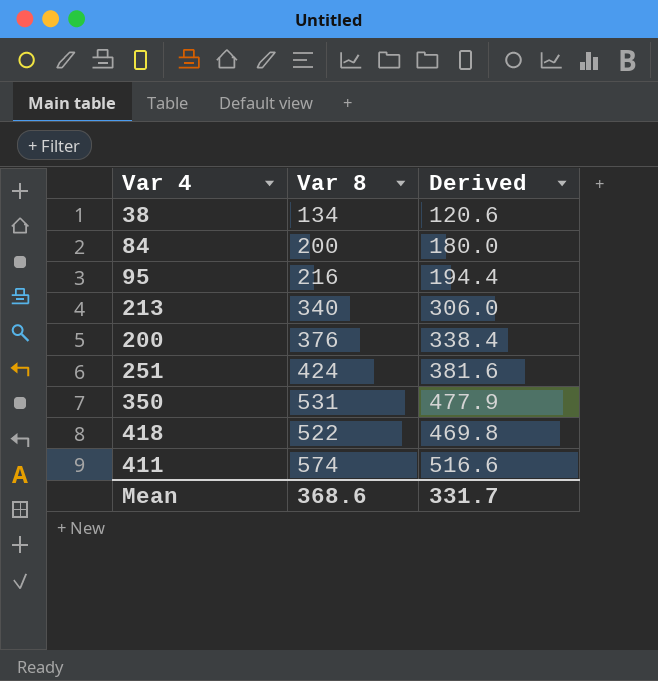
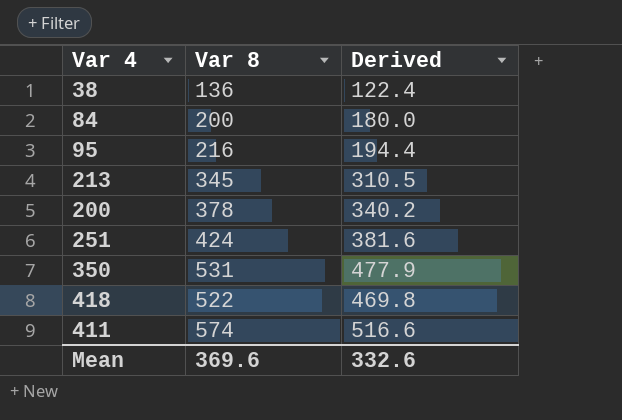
38 | Var 8: 134 -> 136
38 | Derived: 120.6 -> 122.4
213 | Var 8: 340 -> 345
213 | Derived: 306.0 -> 310.5
200 | Var 8: 376 -> 378
200 | Derived: 338.4 -> 340.2
Mean | Var 8: 368.6 -> 369.6
Mean | Derived: 331.7 -> 332.6

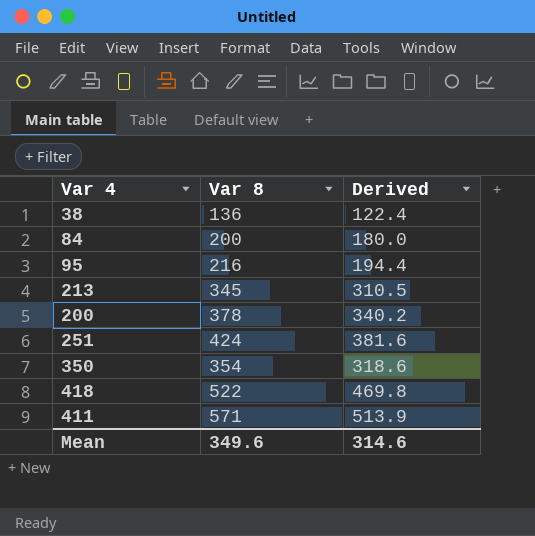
350 | Var 8: 531 -> 354
350 | Derived: 477.9 -> 318.6
411 | Var 8: 574 -> 571
411 | Derived: 516.6 -> 513.9
Mean | Var 8: 369.6 -> 349.6
Mean | Derived: 332.6 -> 314.6

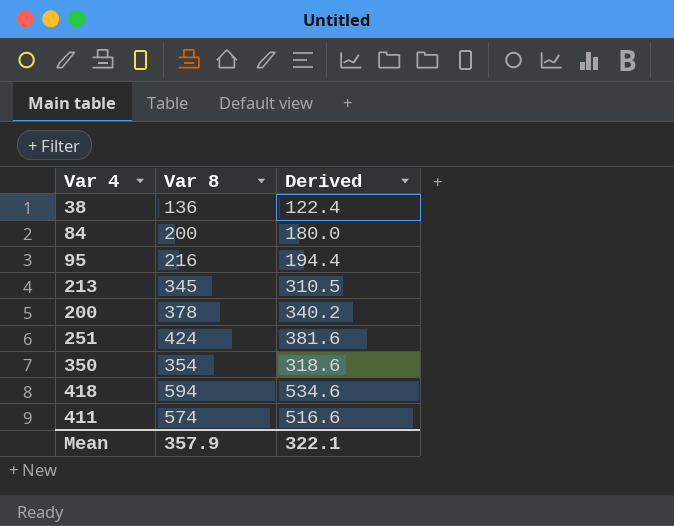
418 | Var 8: 522 -> 594
418 | Derived: 469.8 -> 534.6
411 | Var 8: 571 -> 574
411 | Derived: 513.9 -> 516.6
Mean | Var 8: 349.6 -> 357.9
Mean | Derived: 314.6 -> 322.1

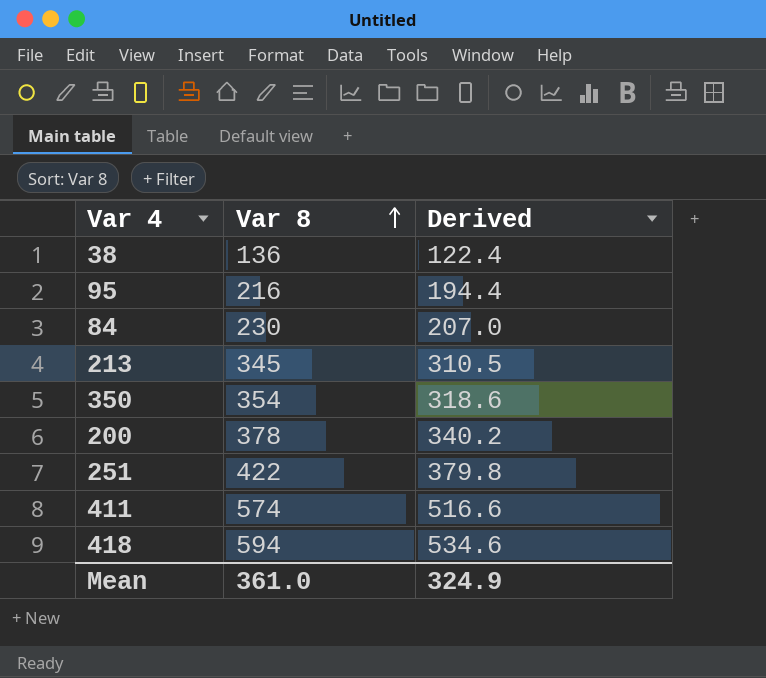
row order: none -> Var 8 ascending
84 | Var 8: 200 -> 230
84 | Derived: 180.0 -> 207.0
251 | Var 8: 424 -> 422
251 | Derived: 381.6 -> 379.8
Mean | Var 8: 357.9 -> 361.0
Mean | Derived: 322.1 -> 324.9

